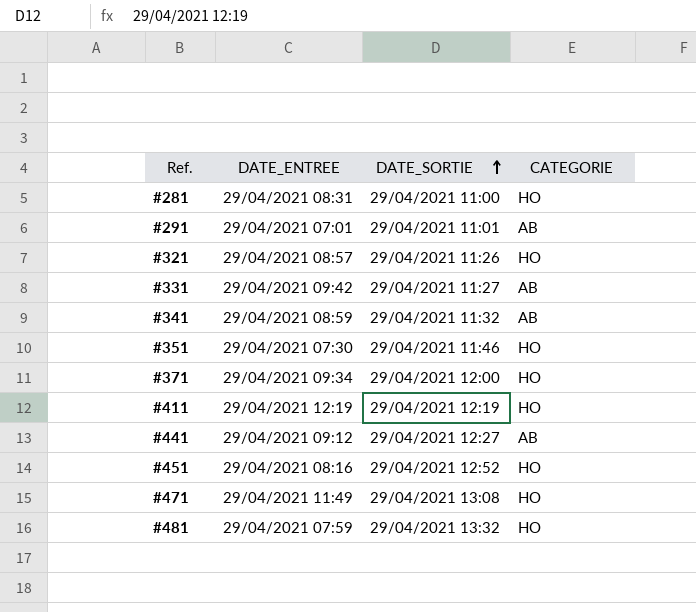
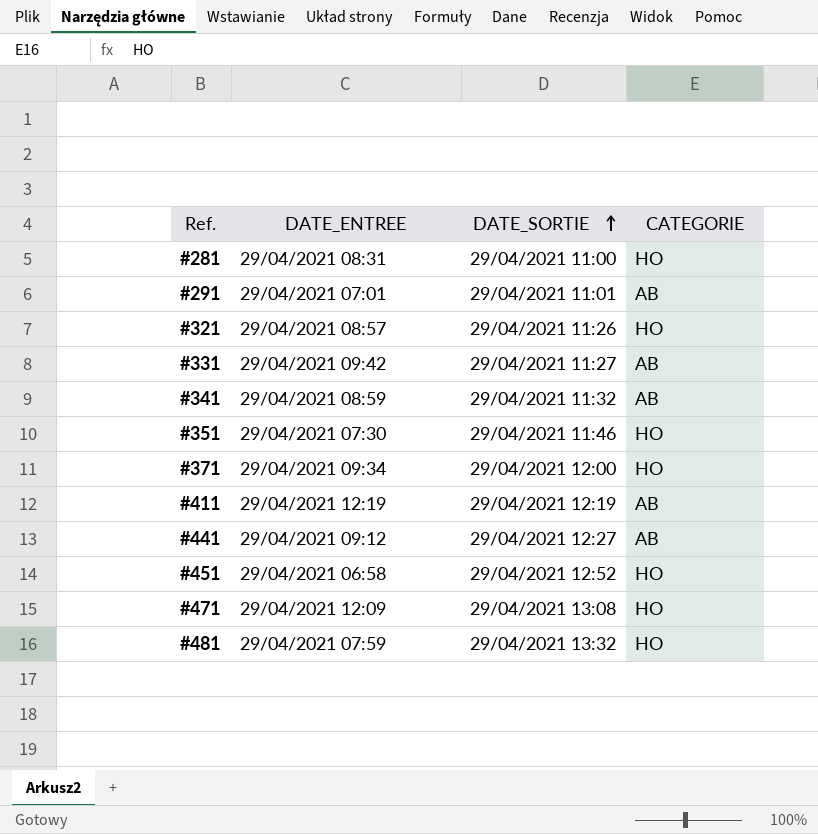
#411 | CATEGORIE: HO -> AB
#451 | DATE_ENTREE: 29/04/2021 08:16 -> 29/04/2021 06:58
#471 | DATE_ENTREE: 29/04/2021 11:49 -> 29/04/2021 12:09

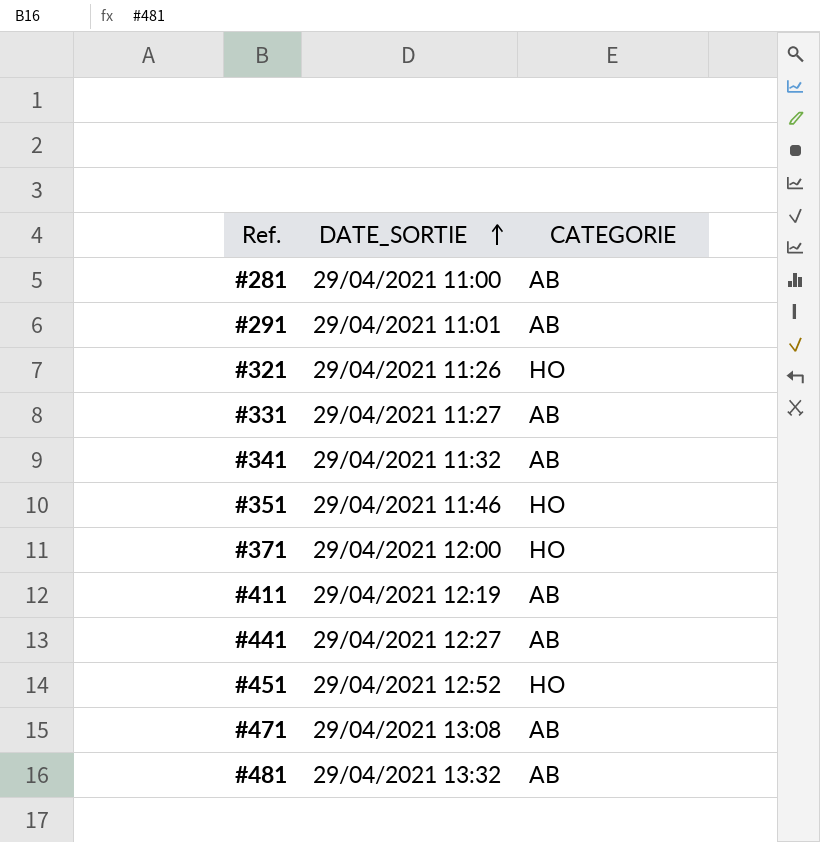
column DATE_ENTREE | position: 2 -> none
#281 | CATEGORIE: HO -> AB
#471 | CATEGORIE: HO -> AB
#481 | CATEGORIE: HO -> AB

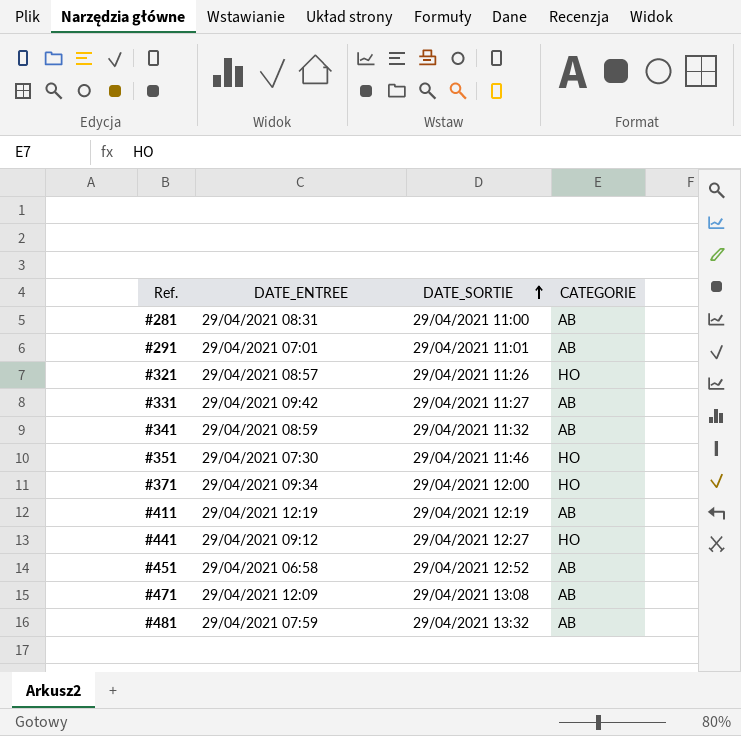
column DATE_ENTREE | position: none -> 2
#441 | CATEGORIE: AB -> HO
#451 | CATEGORIE: HO -> AB

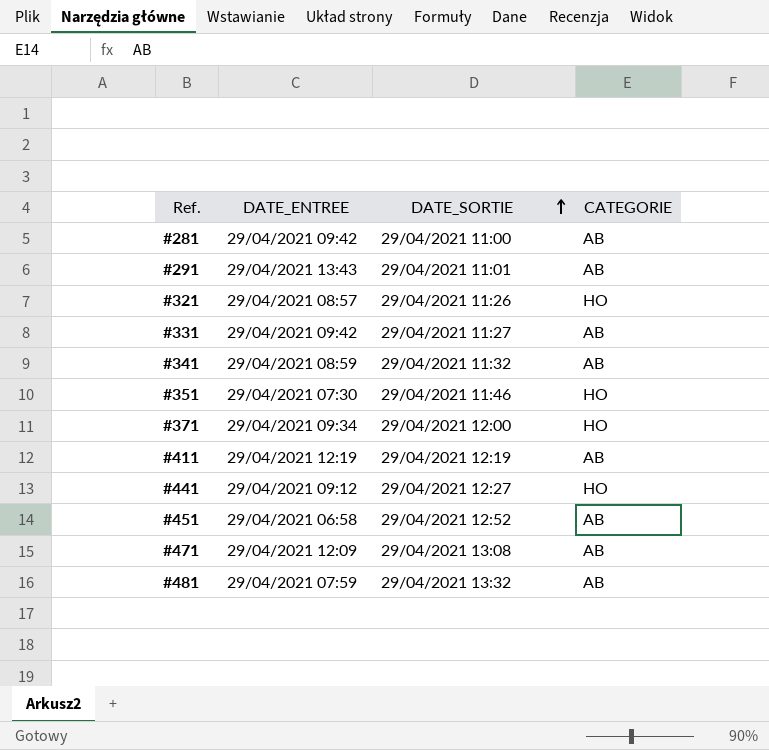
#281 | DATE_ENTREE: 29/04/2021 08:31 -> 29/04/2021 09:42
#291 | DATE_ENTREE: 29/04/2021 07:01 -> 29/04/2021 13:43

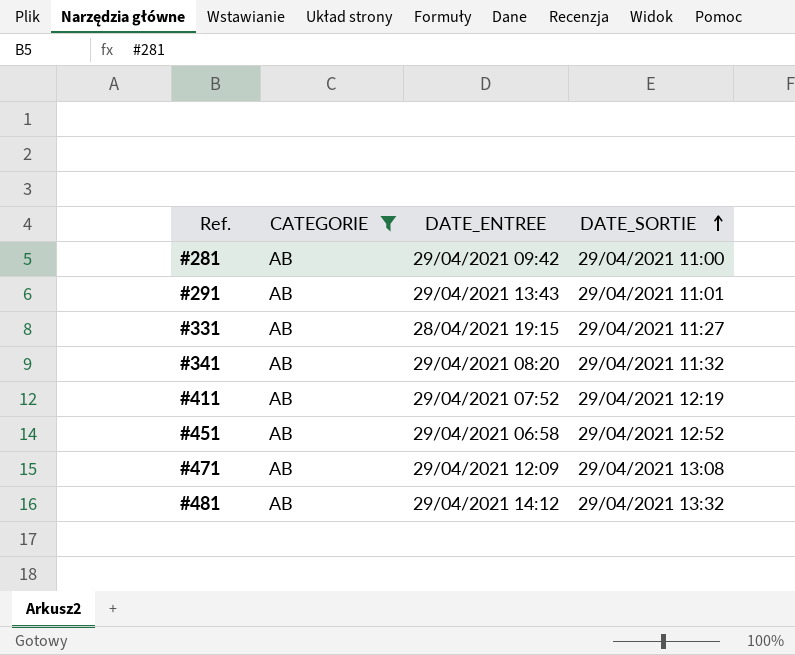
filter: none -> CATEGORIE = AB
column CATEGORIE | position: 4 -> 2
#331 | DATE_ENTREE: 29/04/2021 09:42 -> 28/04/2021 19:15
#341 | DATE_ENTREE: 29/04/2021 08:59 -> 29/04/2021 08:20
#411 | DATE_ENTREE: 29/04/2021 12:19 -> 29/04/2021 07:52
#481 | DATE_ENTREE: 29/04/2021 07:59 -> 29/04/2021 14:12

